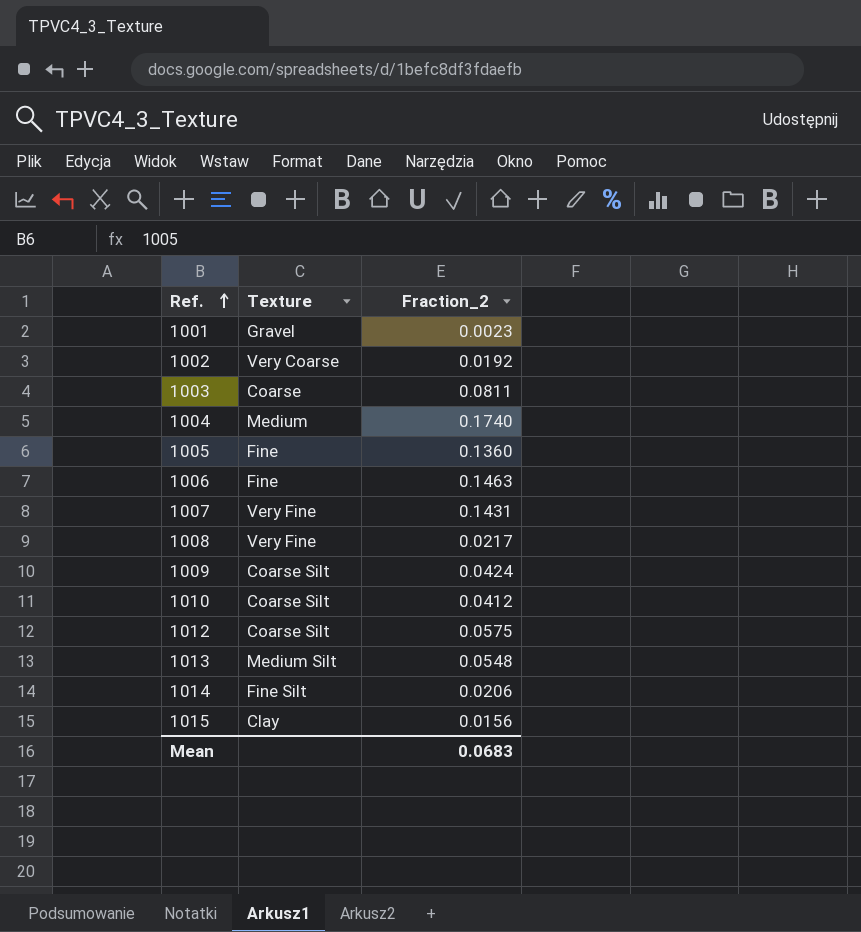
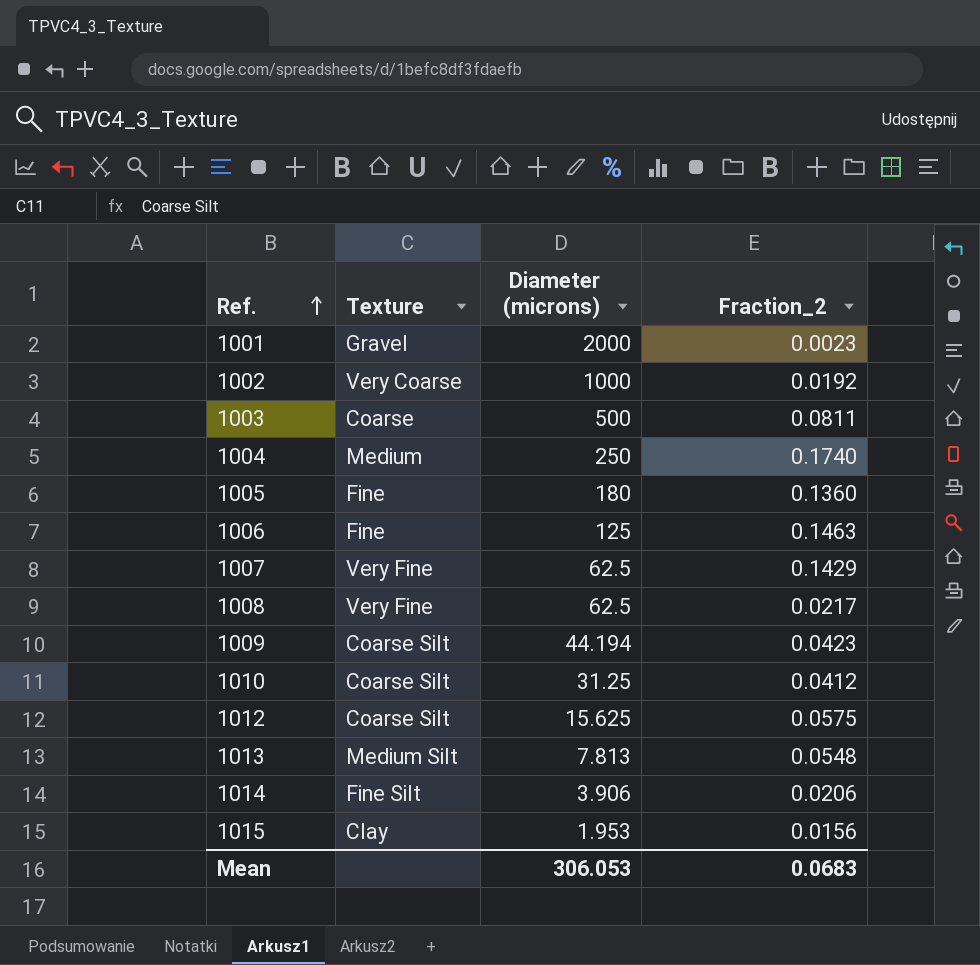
column Diameter (microns) | position: none -> 3
1007 | Fraction_2: 0.1431 -> 0.1429
1009 | Fraction_2: 0.0424 -> 0.0423

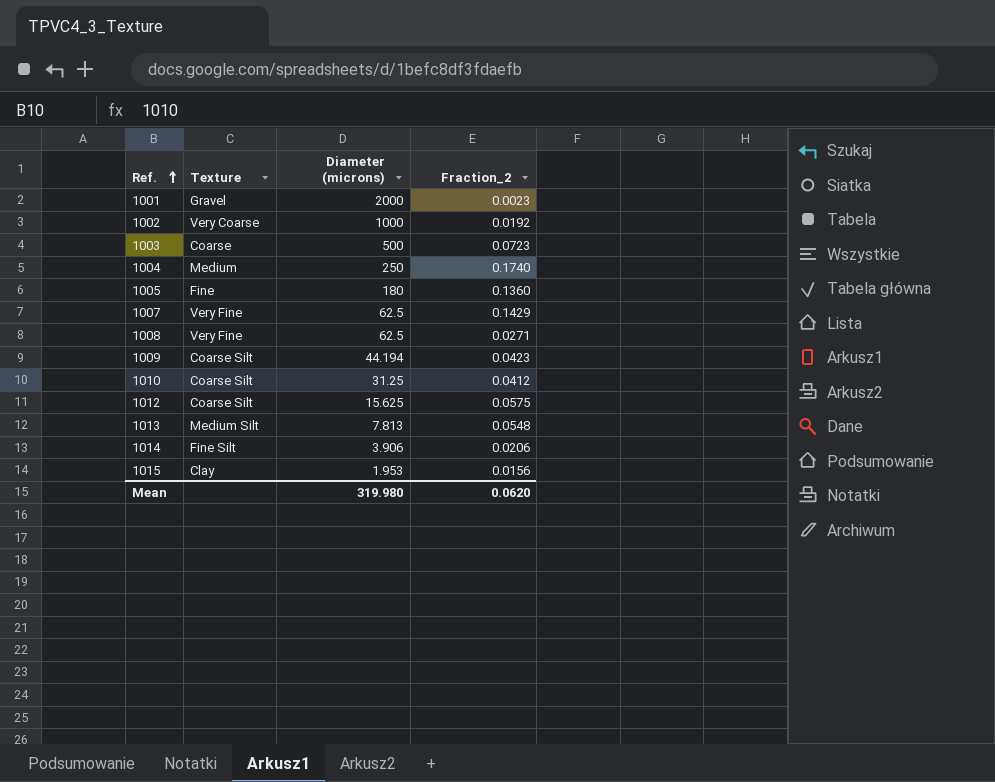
row 1006: Fine | 125 | 0.1463 -> none
1003 | Fraction_2: 0.0811 -> 0.0723
1008 | Fraction_2: 0.0217 -> 0.0271
Mean | Diameter (microns): 306.053 -> 319.980
Mean | Fraction_2: 0.0683 -> 0.0620

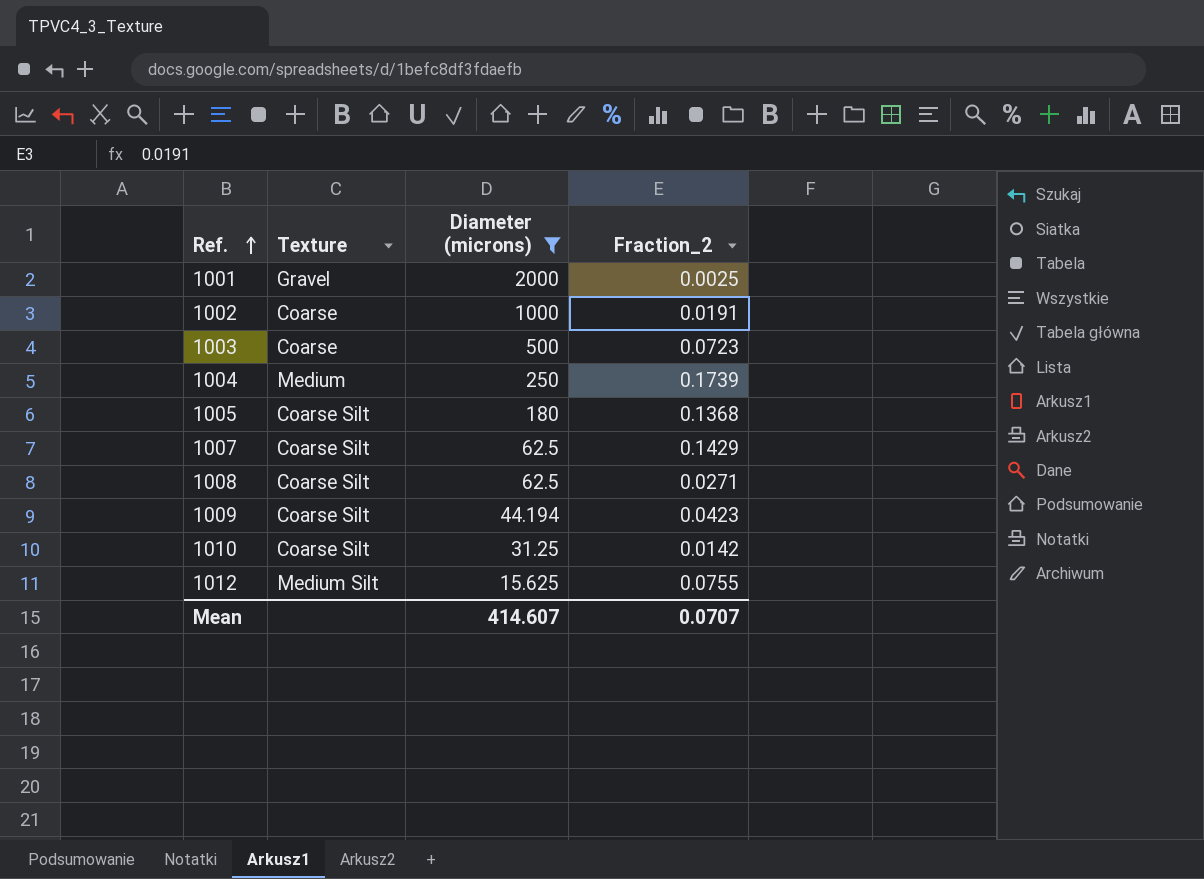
filter: none -> Diameter (microns) >= 15.625
1001 | Fraction_2: 0.0023 -> 0.0025
1002 | Texture: Very Coarse -> Coarse
1002 | Fraction_2: 0.0192 -> 0.0191
1004 | Fraction_2: 0.1740 -> 0.1739
1005 | Texture: Fine -> Coarse Silt
1005 | Fraction_2: 0.1360 -> 0.1368
1007 | Texture: Very Fine -> Coarse Silt
1008 | Texture: Very Fine -> Coarse Silt
1010 | Fraction_2: 0.0412 -> 0.0142
1012 | Texture: Coarse Silt -> Medium Silt
1012 | Fraction_2: 0.0575 -> 0.0755
Mean | Diameter (microns): 319.980 -> 414.607
Mean | Fraction_2: 0.0620 -> 0.0707

